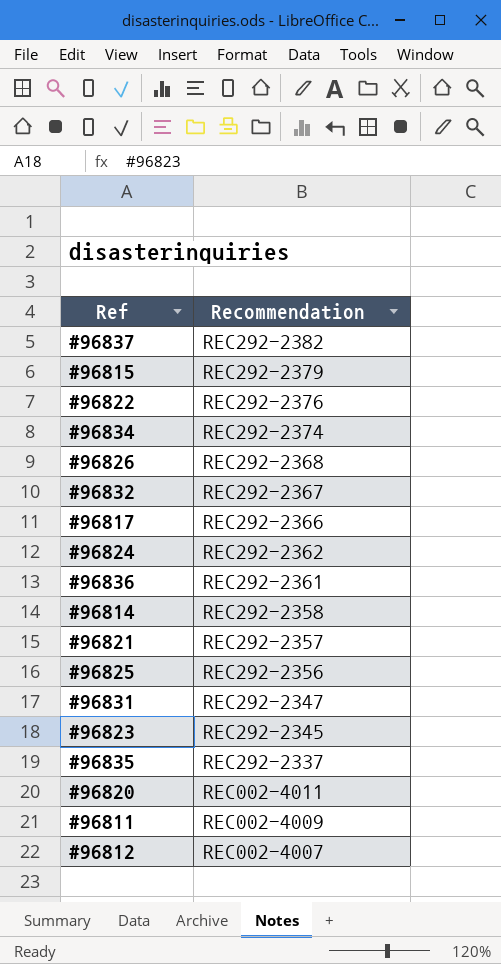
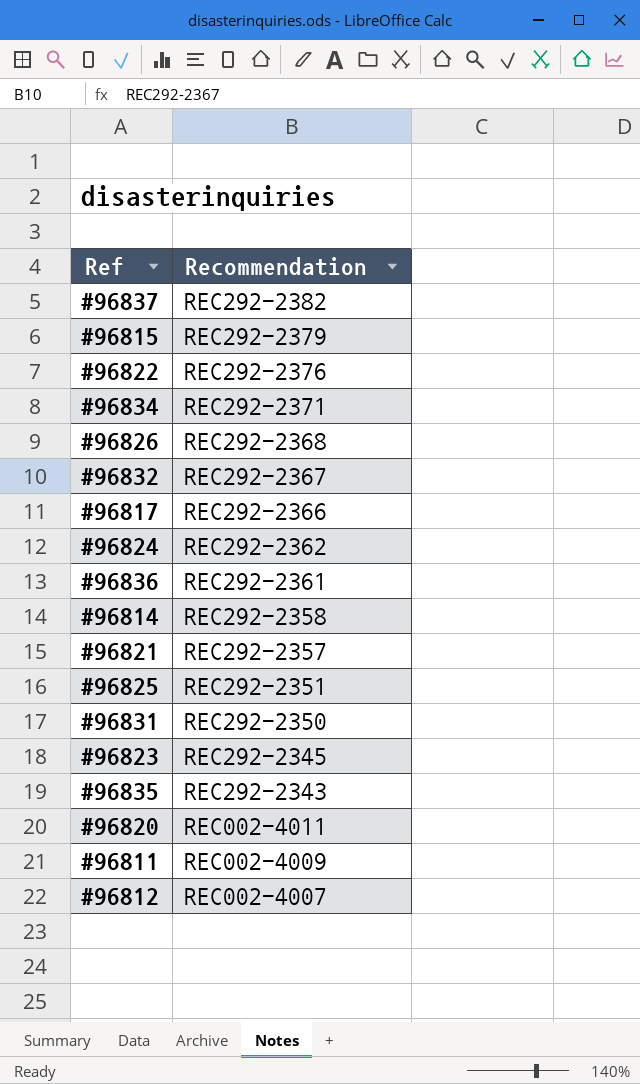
#96834 | Recommendation: REC292-2374 -> REC292-2371
#96825 | Recommendation: REC292-2356 -> REC292-2351
#96831 | Recommendation: REC292-2347 -> REC292-2350
#96835 | Recommendation: REC292-2337 -> REC292-2343

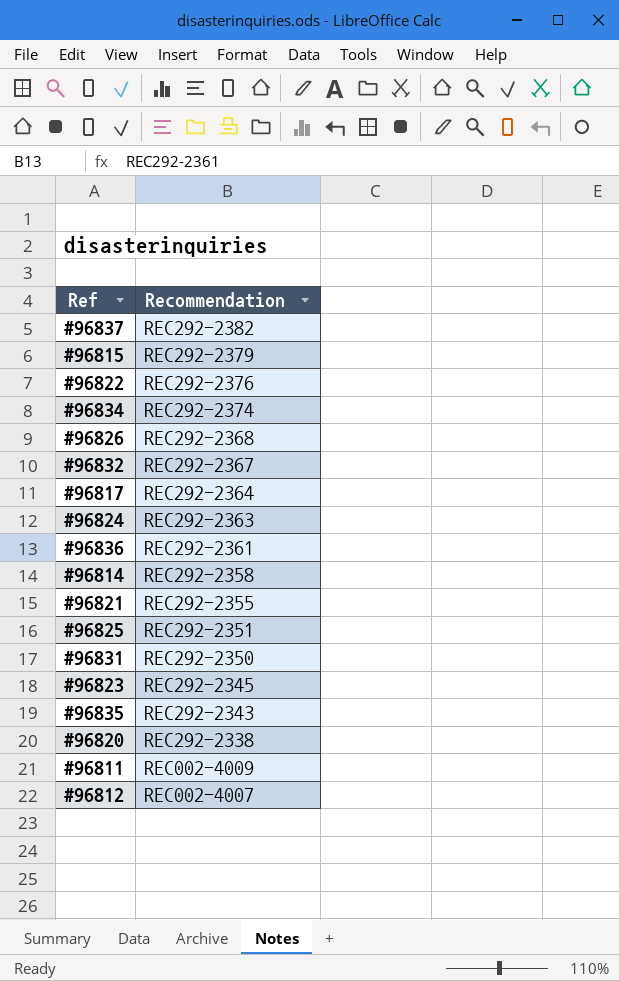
#96834 | Recommendation: REC292-2371 -> REC292-2374
#96817 | Recommendation: REC292-2366 -> REC292-2364
#96824 | Recommendation: REC292-2362 -> REC292-2363
#96821 | Recommendation: REC292-2357 -> REC292-2355
#96820 | Recommendation: REC002-4011 -> REC292-2338

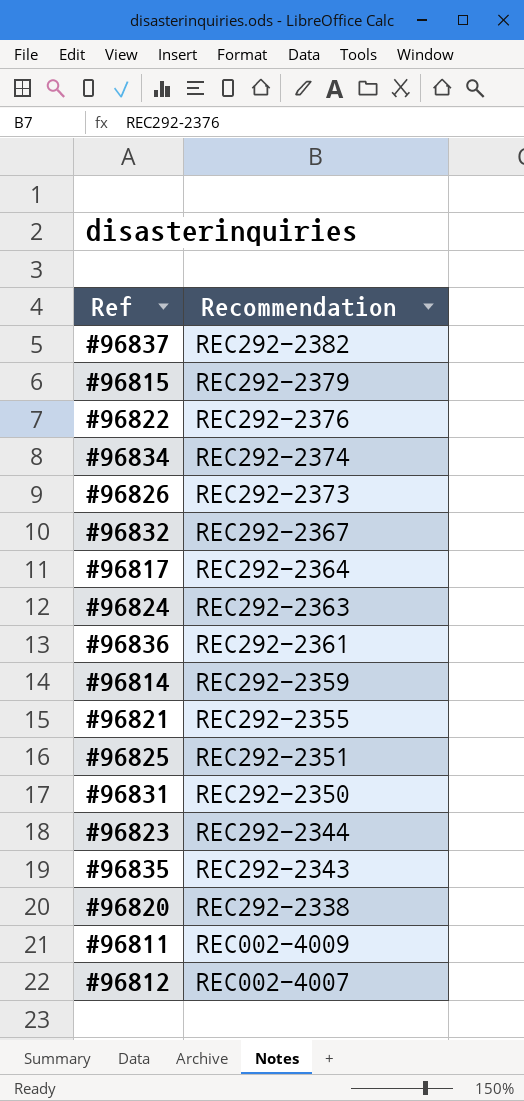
#96826 | Recommendation: REC292-2368 -> REC292-2373
#96814 | Recommendation: REC292-2358 -> REC292-2359
#96823 | Recommendation: REC292-2345 -> REC292-2344

